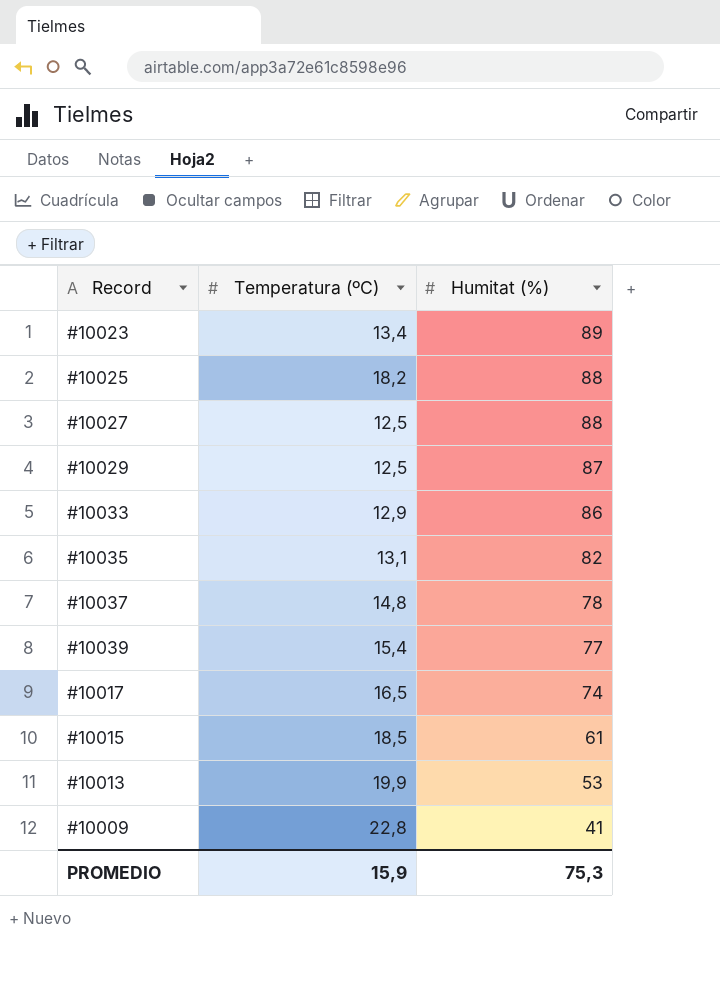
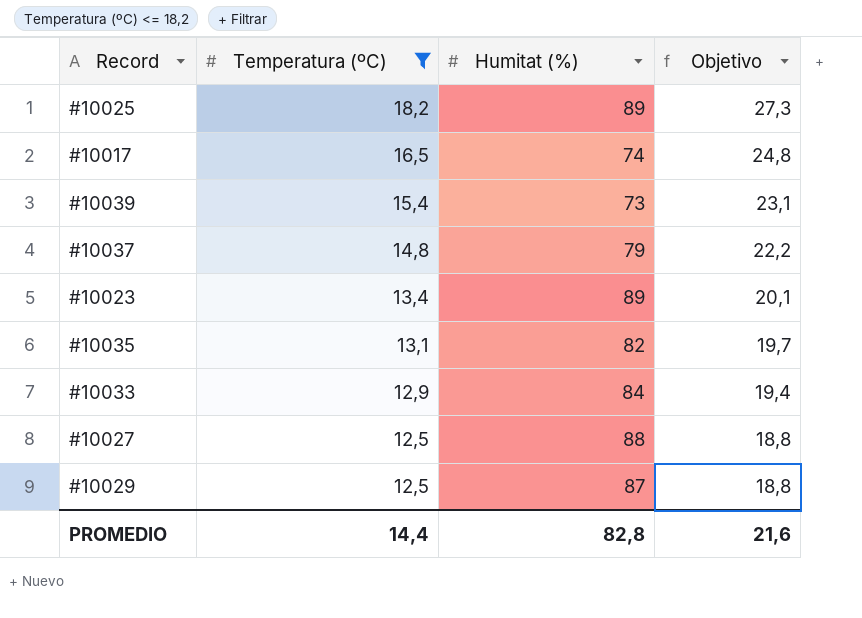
filter: none -> Temperatura (ºC) <= 18,2
row order: Humitat (%) descending -> Temperatura (ºC) descending
column Objetivo | formula: none -> [Temperatura (ºC)] * 1,5
#10025 | Humitat (%): 88 -> 89
#10039 | Humitat (%): 77 -> 73
#10037 | Humitat (%): 78 -> 79
#10033 | Humitat (%): 86 -> 84
PROMEDIO | Temperatura (ºC): 15,9 -> 14,4
PROMEDIO | Humitat (%): 75,3 -> 82,8

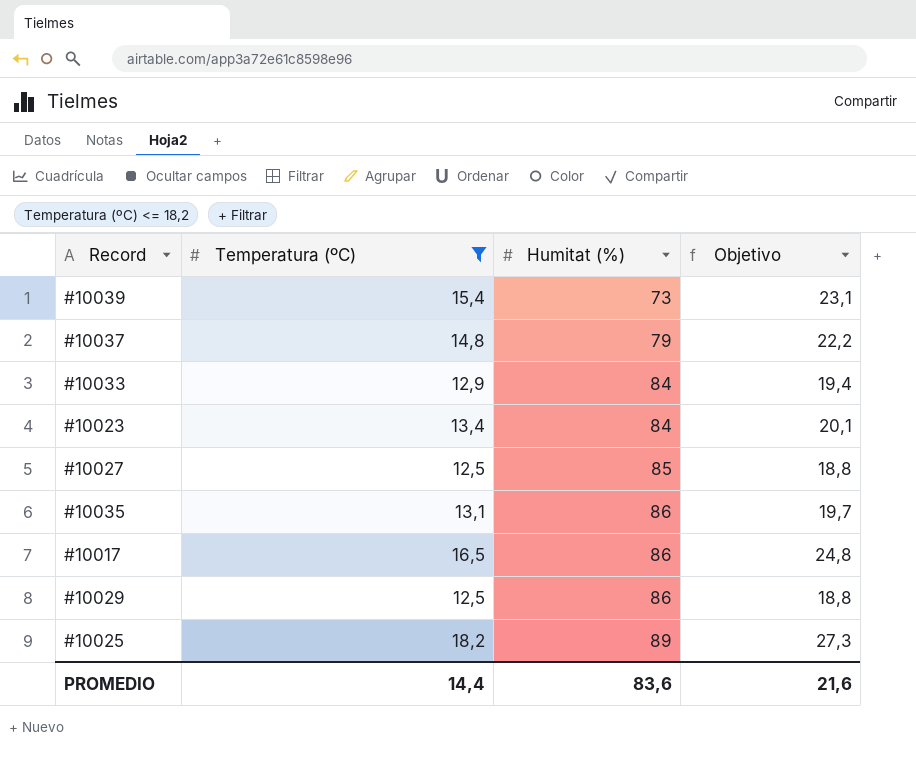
row order: Temperatura (ºC) descending -> Humitat (%) ascending
#10023 | Humitat (%): 89 -> 84
#10027 | Humitat (%): 88 -> 85
#10035 | Humitat (%): 82 -> 86
#10017 | Humitat (%): 74 -> 86
#10029 | Humitat (%): 87 -> 86
PROMEDIO | Humitat (%): 82,8 -> 83,6

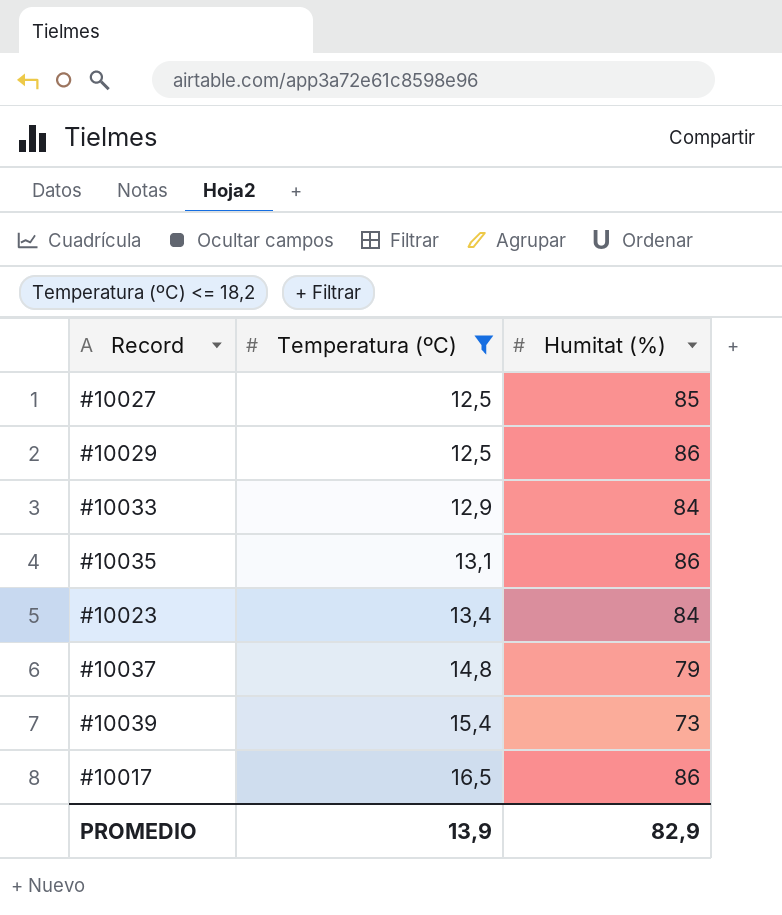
row order: Humitat (%) ascending -> Temperatura (ºC) ascending
column Objetivo | formula: [Temperatura (ºC)] * 1,5 -> none
row #10025: 18,2 | 89 | 27,3 -> none
PROMEDIO | Temperatura (ºC): 14,4 -> 13,9
PROMEDIO | Humitat (%): 83,6 -> 82,9

